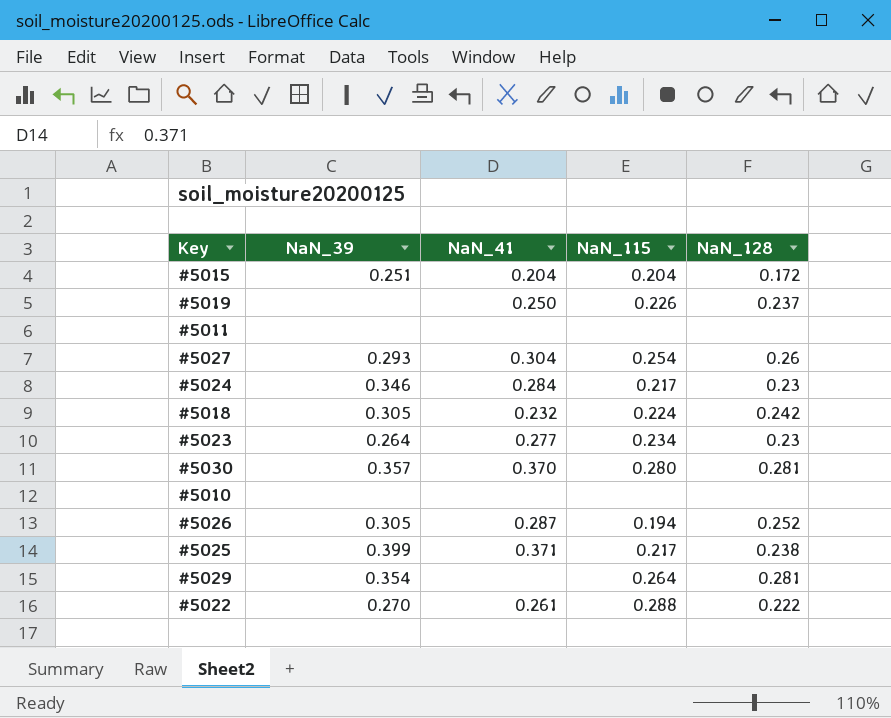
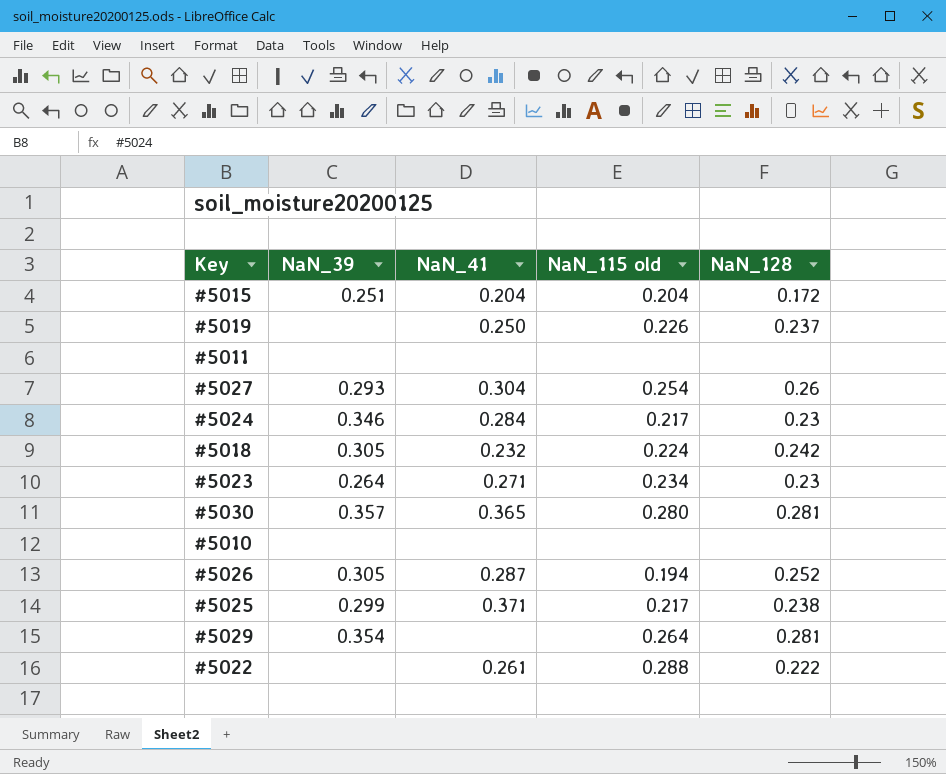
column name: NaN_115 -> NaN_115 old
#5023 | NaN_41: 0.277 -> 0.271
#5030 | NaN_41: 0.370 -> 0.365
#5025 | NaN_39: 0.399 -> 0.299
#5022 | NaN_39: 0.270 -> none

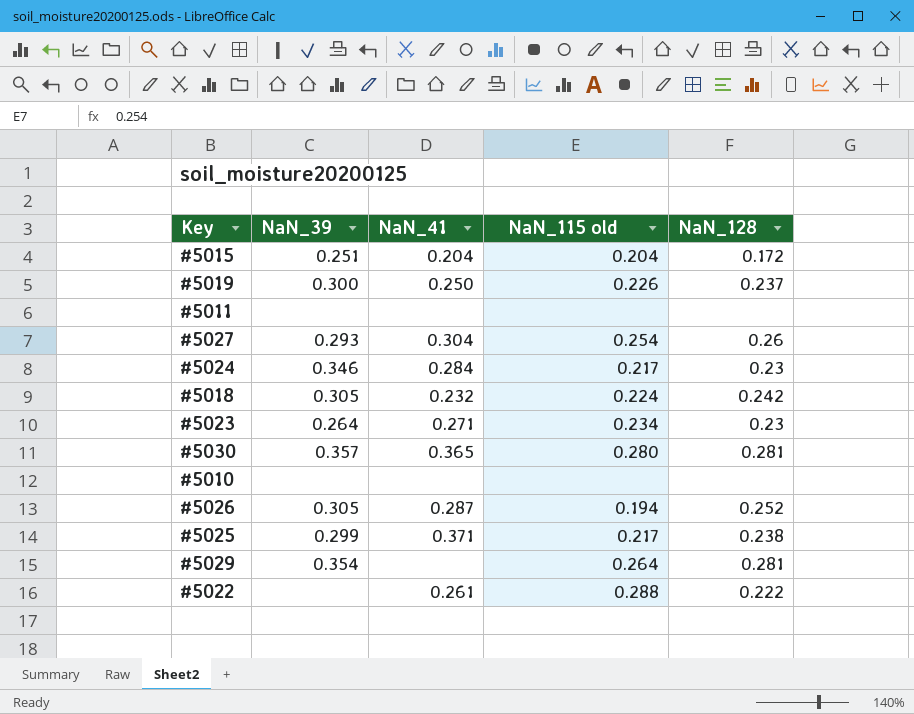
#5019 | NaN_39: none -> 0.300

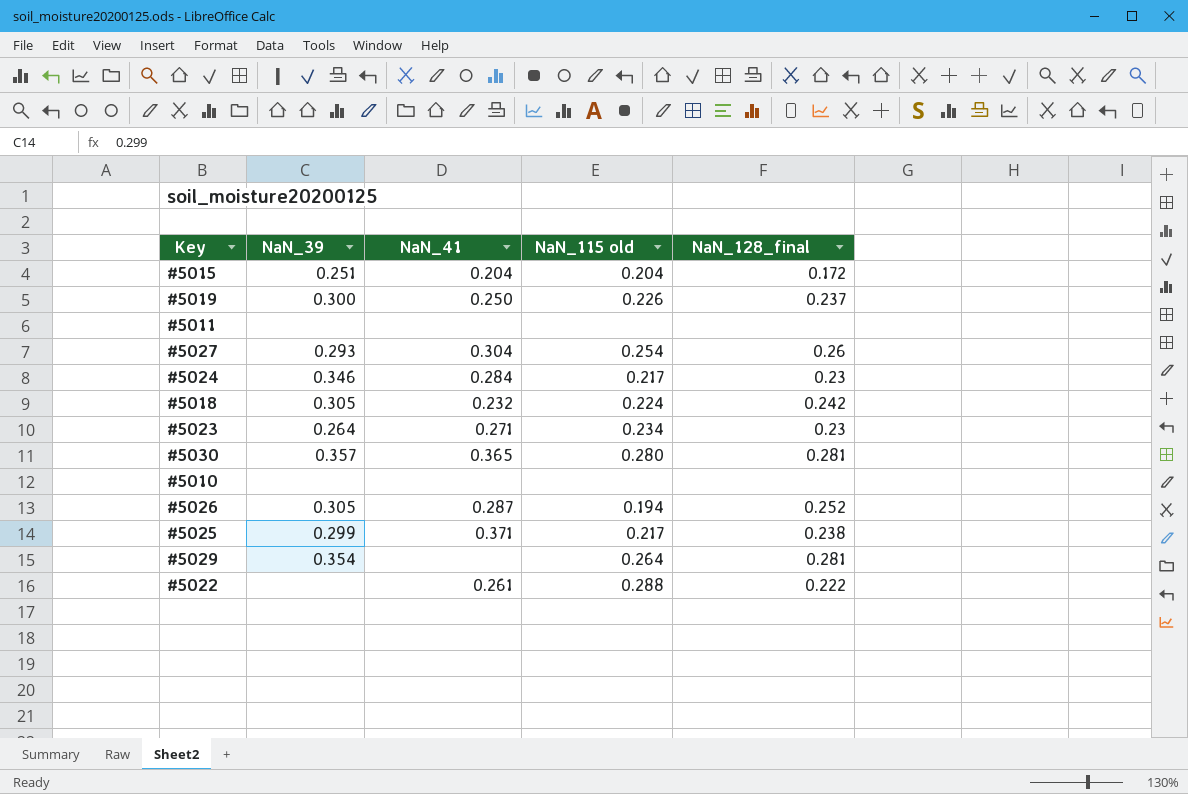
column name: NaN_128 -> NaN_128_final

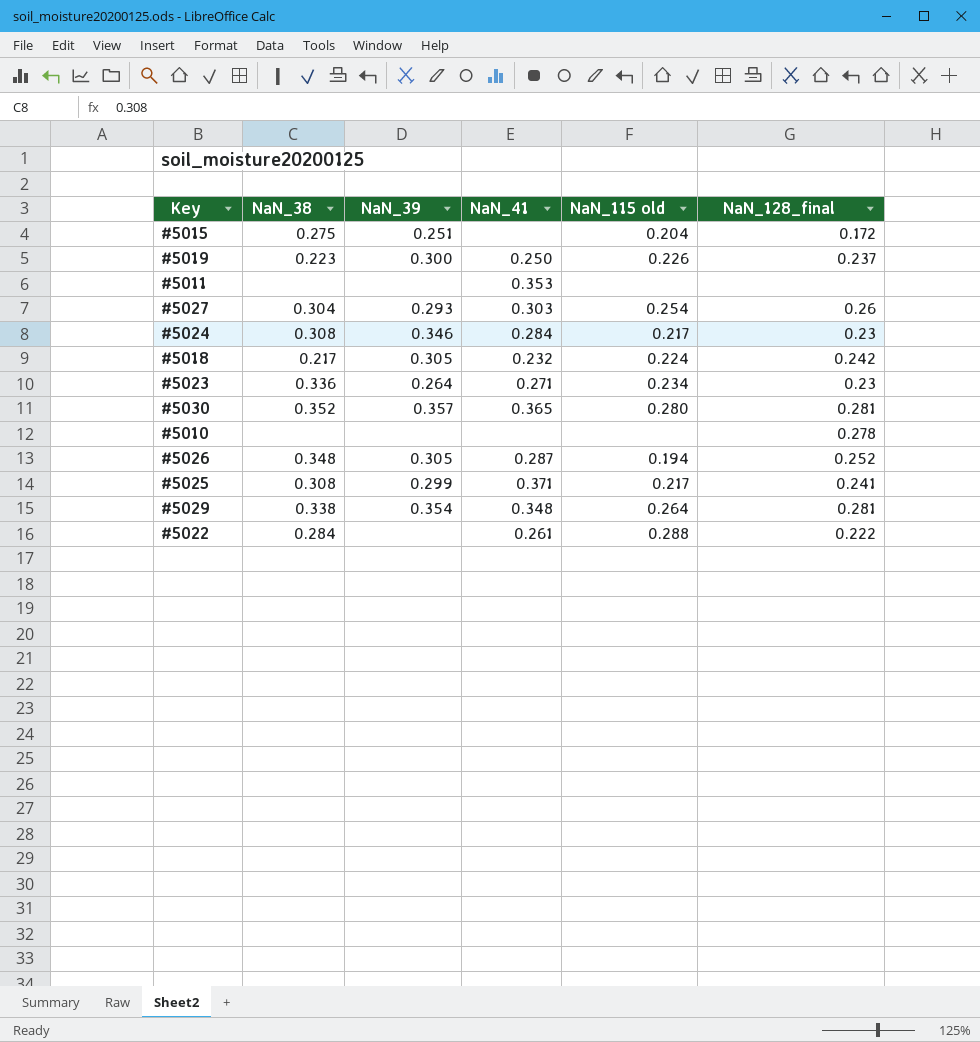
column NaN_38 | position: none -> 2
#5015 | NaN_41: 0.204 -> none
#5011 | NaN_41: none -> 0.353
#5027 | NaN_41: 0.304 -> 0.303
#5010 | NaN_128_final: none -> 0.278
#5025 | NaN_128_final: 0.238 -> 0.241
#5029 | NaN_41: none -> 0.348

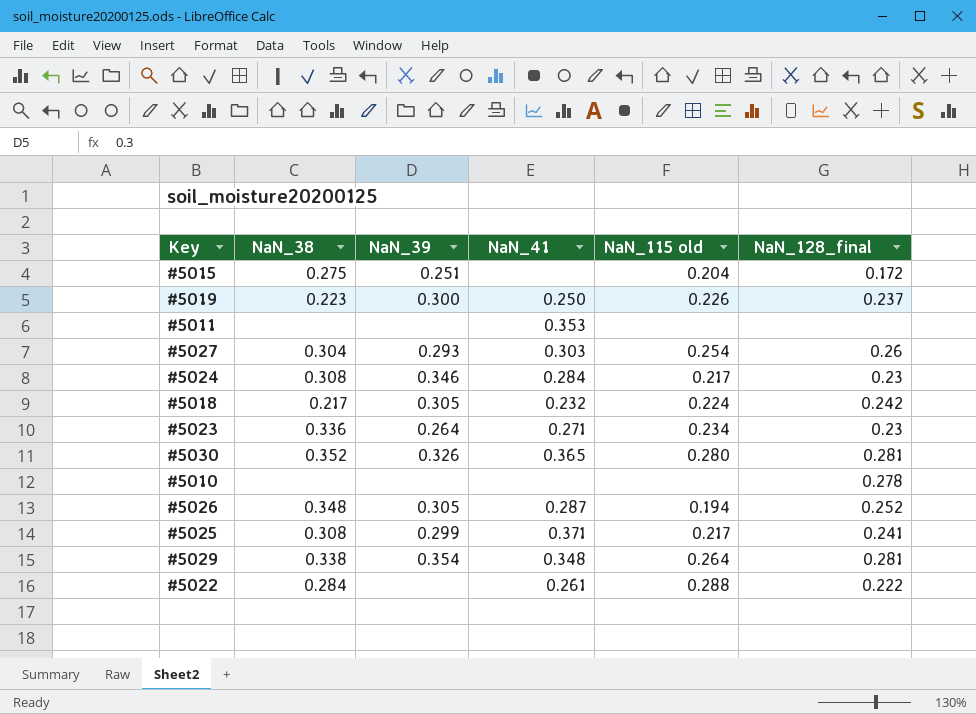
#5030 | NaN_39: 0.357 -> 0.326

